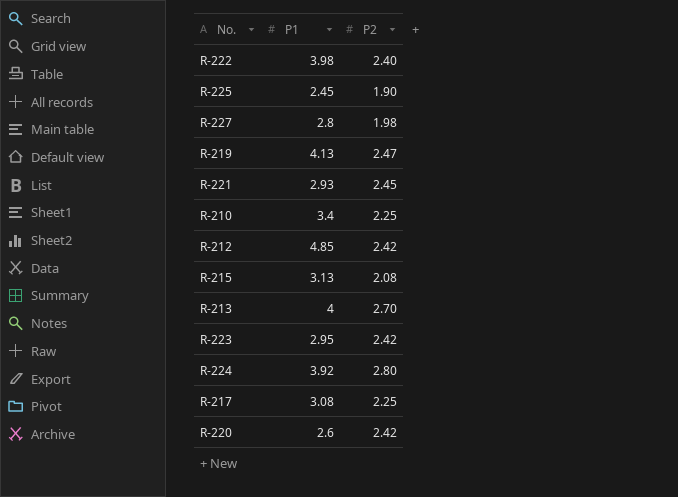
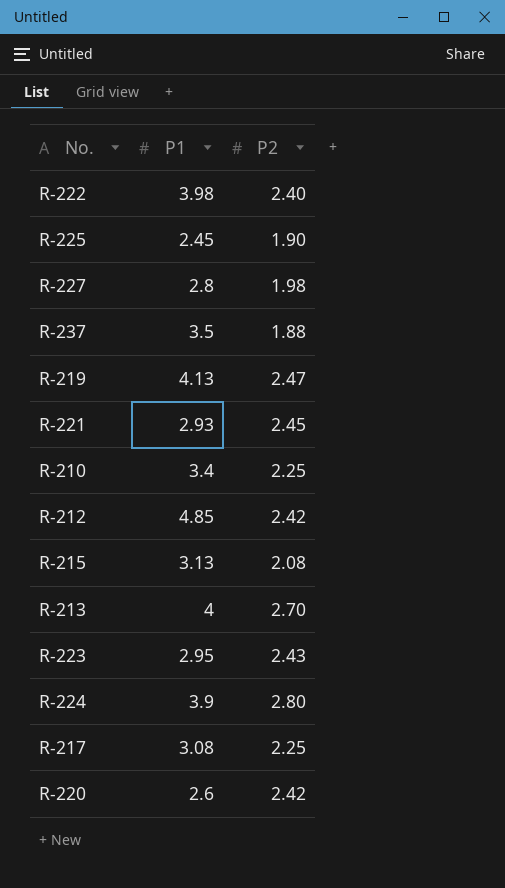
row R-237: none -> 3.5 | 1.88
R-223 | P2: 2.42 -> 2.43
R-224 | P1: 3.92 -> 3.9

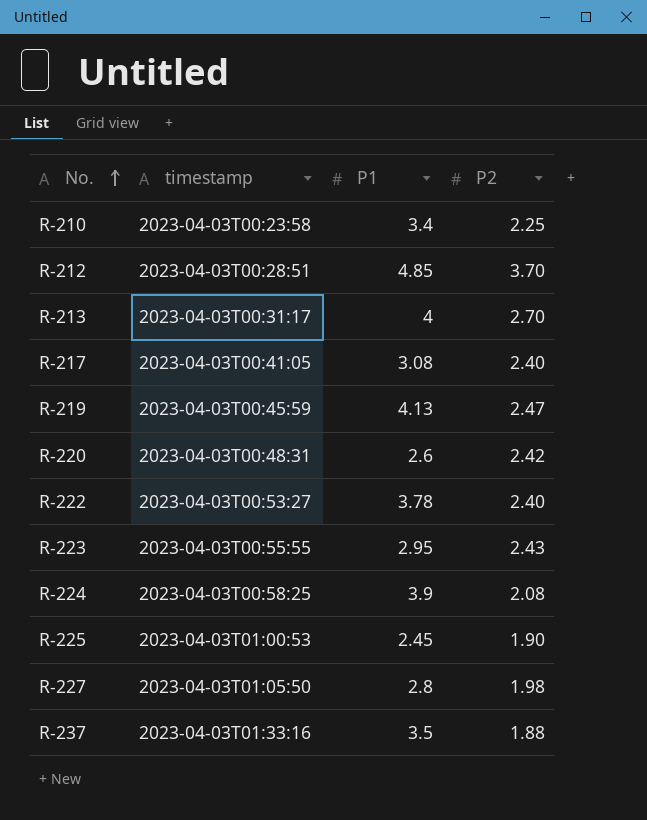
row order: none -> No. ascending
column timestamp | position: none -> 2
row R-221: 2.93 | 2.45 -> none
row R-215: 3.13 | 2.08 -> none
R-212 | P2: 2.42 -> 3.70
R-217 | P2: 2.25 -> 2.40
R-222 | P1: 3.98 -> 3.78
R-224 | P2: 2.80 -> 2.08

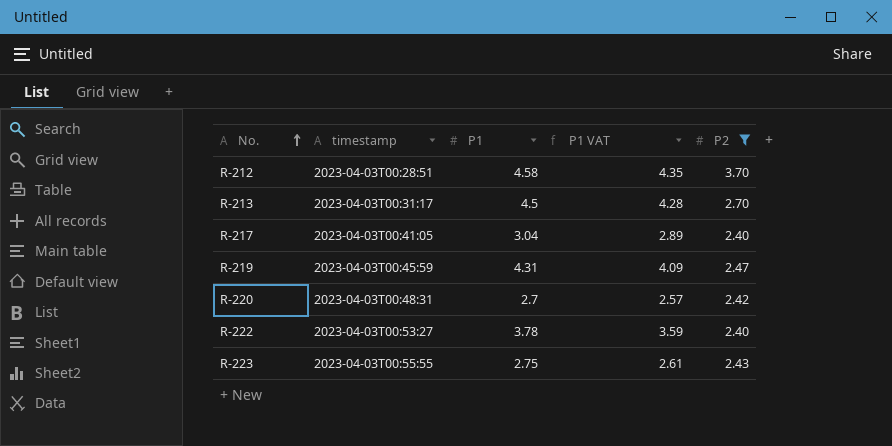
filter: none -> P2 >= 2.40
column P1 VAT | formula: none -> [P1] * 0.95
R-212 | P1: 4.85 -> 4.58
R-213 | P1: 4 -> 4.5
R-217 | P1: 3.08 -> 3.04
R-219 | P1: 4.13 -> 4.31
R-220 | P1: 2.6 -> 2.7
R-223 | P1: 2.95 -> 2.75

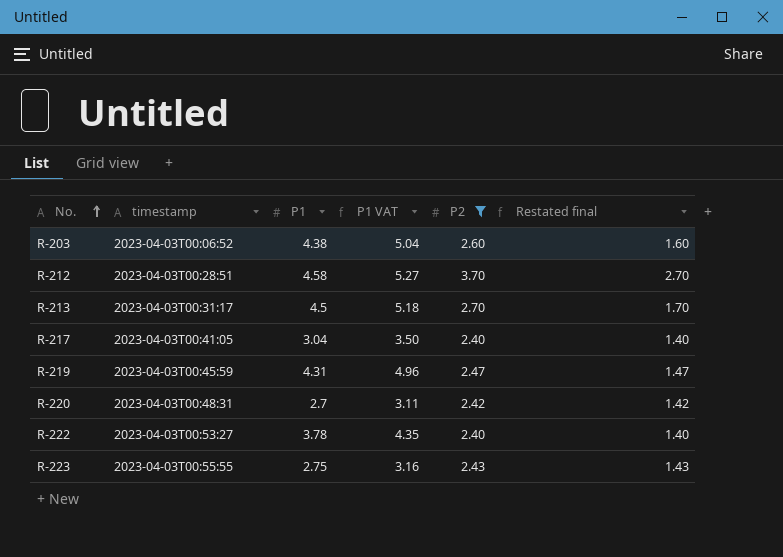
column P1 VAT | formula: [P1] * 0.95 -> [P1] * 1.15
column Restated final | formula: none -> [P2] - 1
row R-203: none -> 2023-04-03T00:06:52 | 4.38 | 5.04 | 2.60 | 1.60

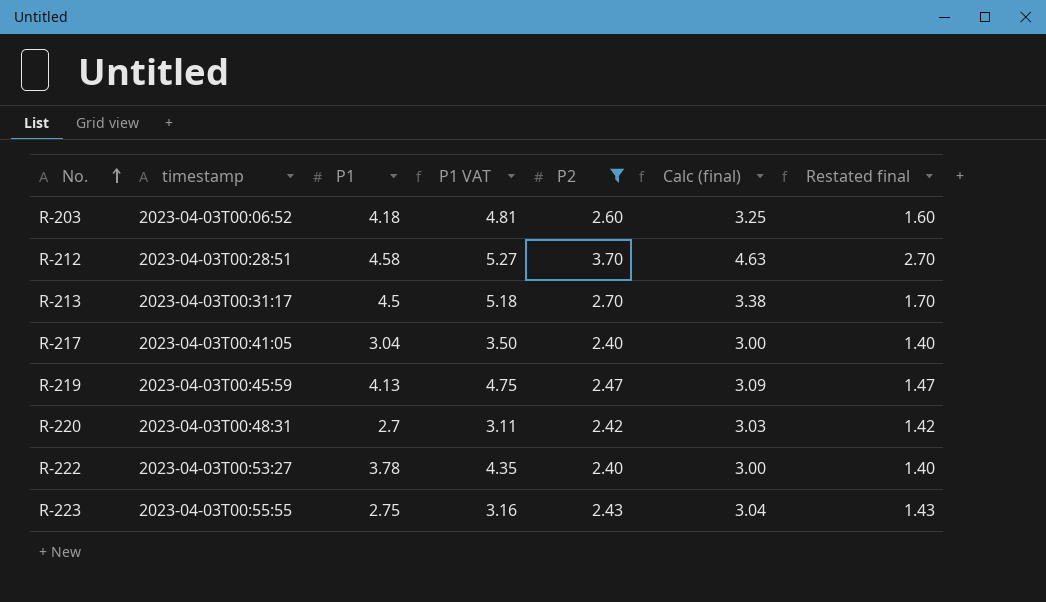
column Calc (final) | formula: none -> [P2] * 1.25
R-203 | P1: 4.38 -> 4.18
R-203 | P1 VAT: 5.04 -> 4.81
R-219 | P1: 4.31 -> 4.13
R-219 | P1 VAT: 4.96 -> 4.75

